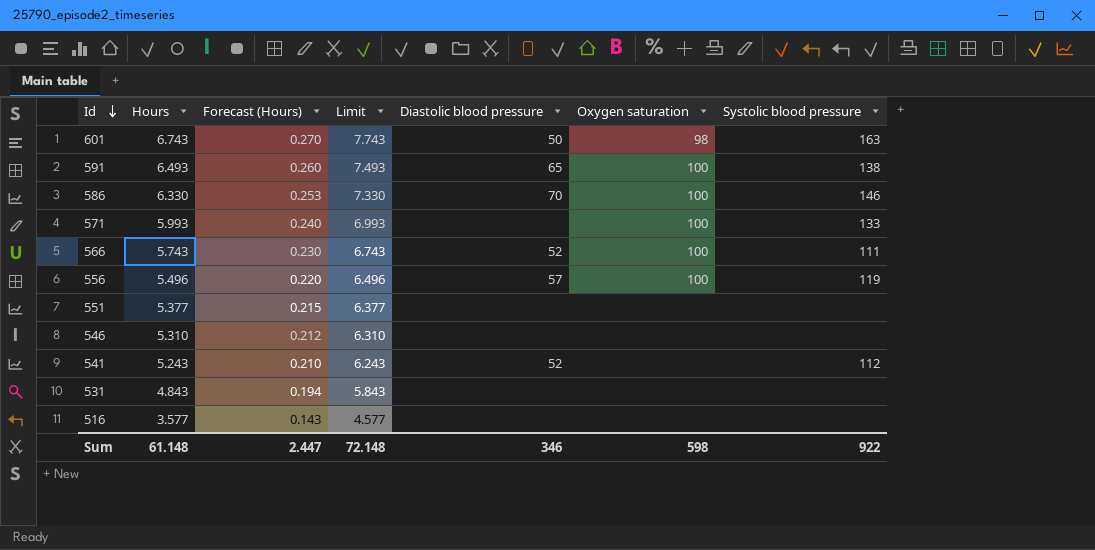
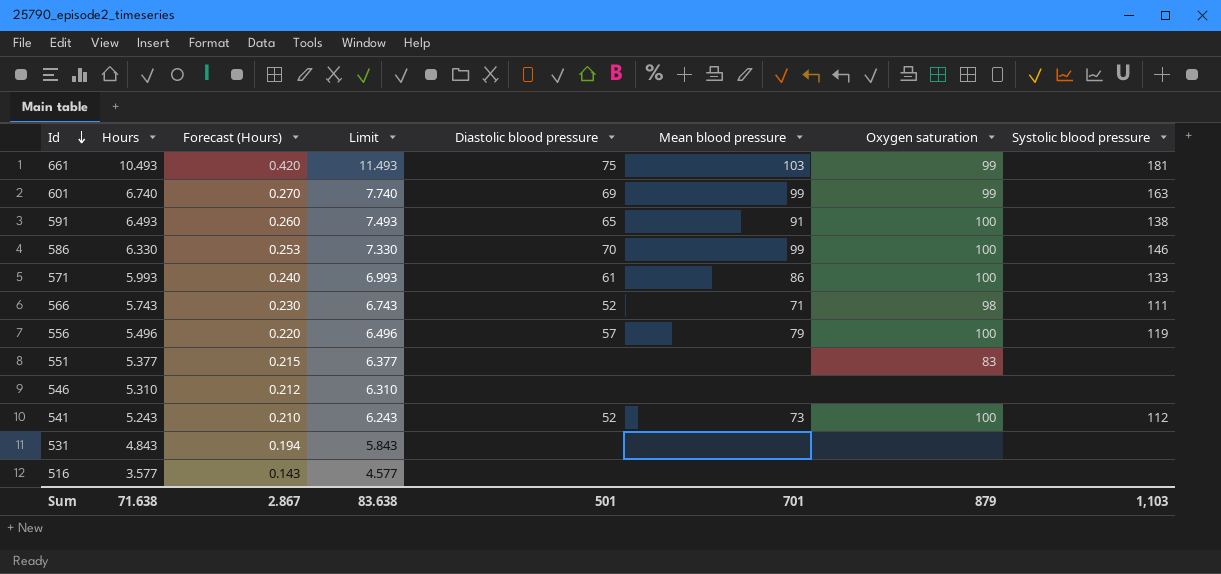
column Mean blood pressure | position: none -> 6
row 661: none -> 10.493 | 0.420 | 11.493 | 75 | 103 | 99 | 181
601 | Hours: 6.743 -> 6.740
601 | Limit: 7.743 -> 7.740
601 | Diastolic blood pressure: 50 -> 69
601 | Oxygen saturation: 98 -> 99
571 | Diastolic blood pressure: none -> 61
566 | Oxygen saturation: 100 -> 98
551 | Oxygen saturation: none -> 83
541 | Oxygen saturation: none -> 100
Sum | Hours: 61.148 -> 71.638
Sum | Forecast (Hours): 2.447 -> 2.867
Sum | Limit: 72.148 -> 83.638
Sum | Diastolic blood pressure: 346 -> 501
Sum | Oxygen saturation: 598 -> 879
Sum | Systolic blood pressure: 922 -> 1,103

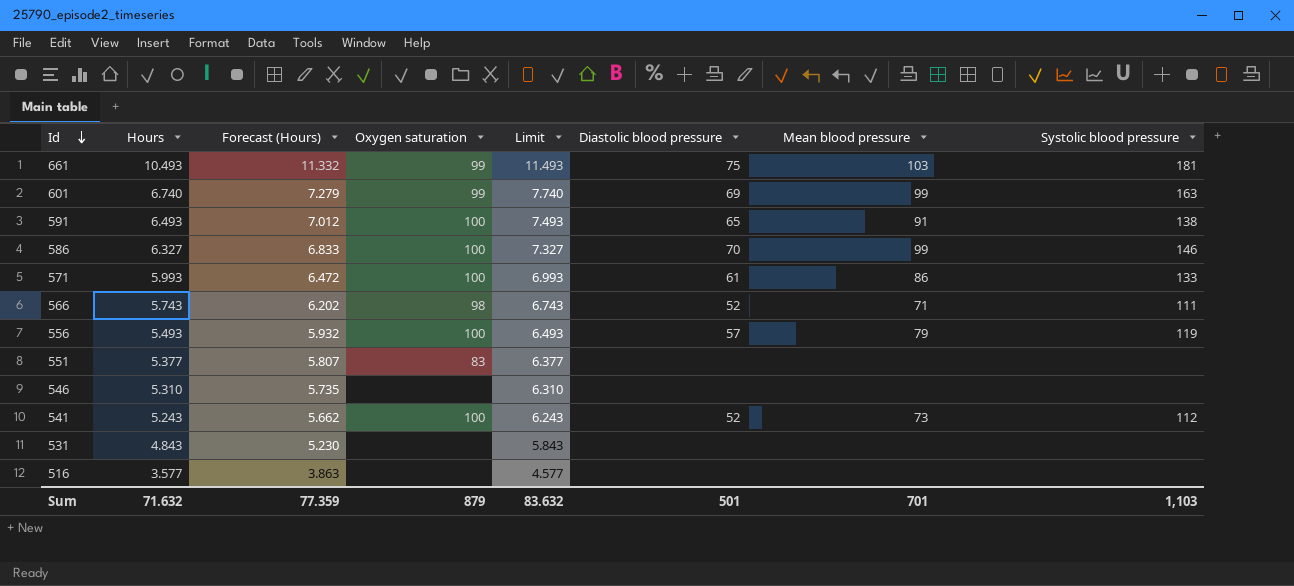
column Forecast (Hours) | formula: [Hours] * 0.04 -> [Hours] * 1.08
column Oxygen saturation | position: 7 -> 4
586 | Hours: 6.330 -> 6.327
586 | Limit: 7.330 -> 7.327
556 | Hours: 5.496 -> 5.493
556 | Limit: 6.496 -> 6.493
Sum | Hours: 71.638 -> 71.632
Sum | Forecast (Hours): 2.867 -> 77.359
Sum | Limit: 83.638 -> 83.632

